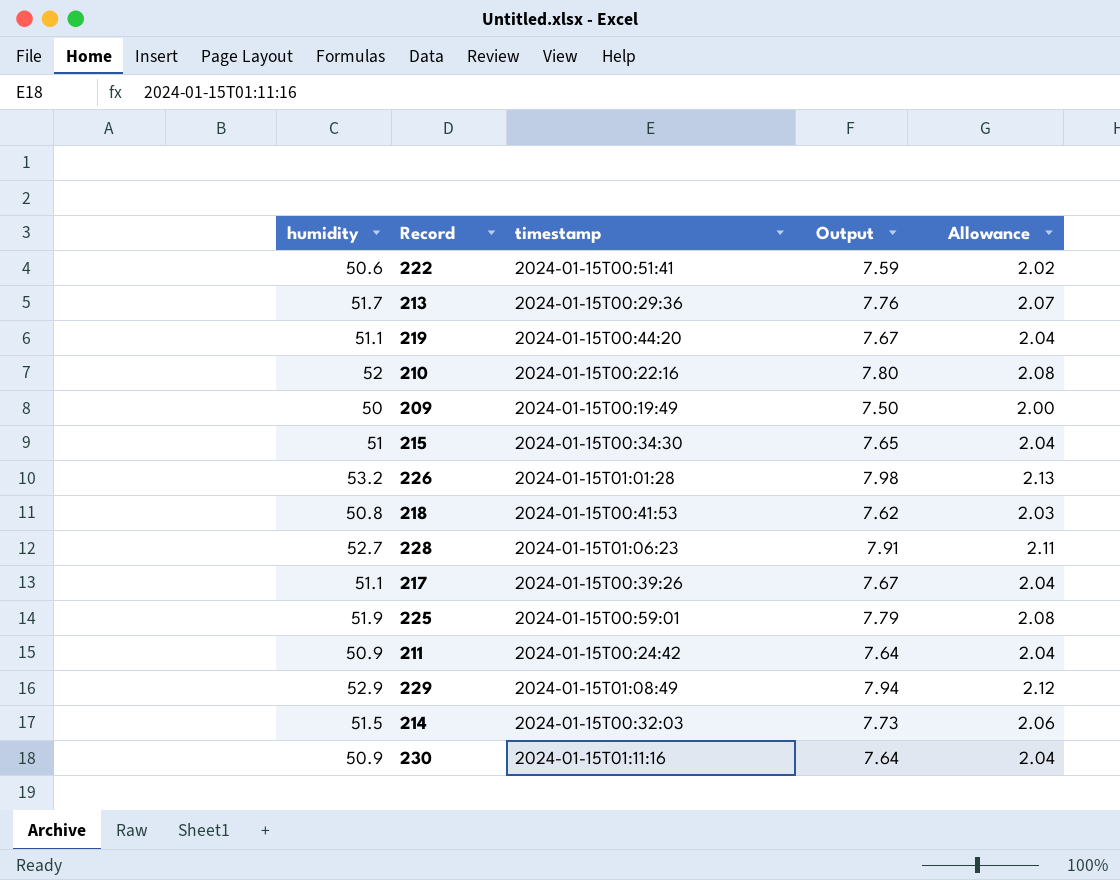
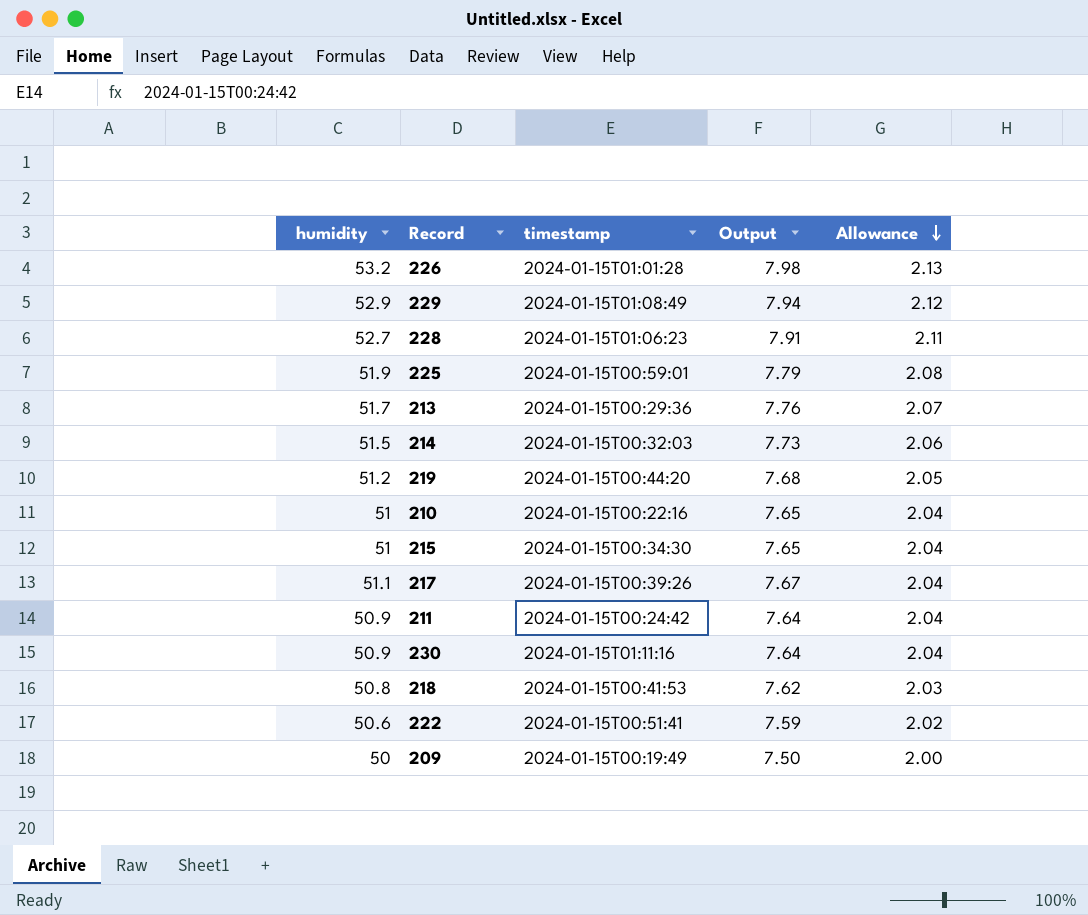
row order: none -> Allowance descending
219 | humidity: 51.1 -> 51.2
219 | Output: 7.67 -> 7.68
219 | Allowance: 2.04 -> 2.05
210 | humidity: 52 -> 51
210 | Output: 7.80 -> 7.65
210 | Allowance: 2.08 -> 2.04

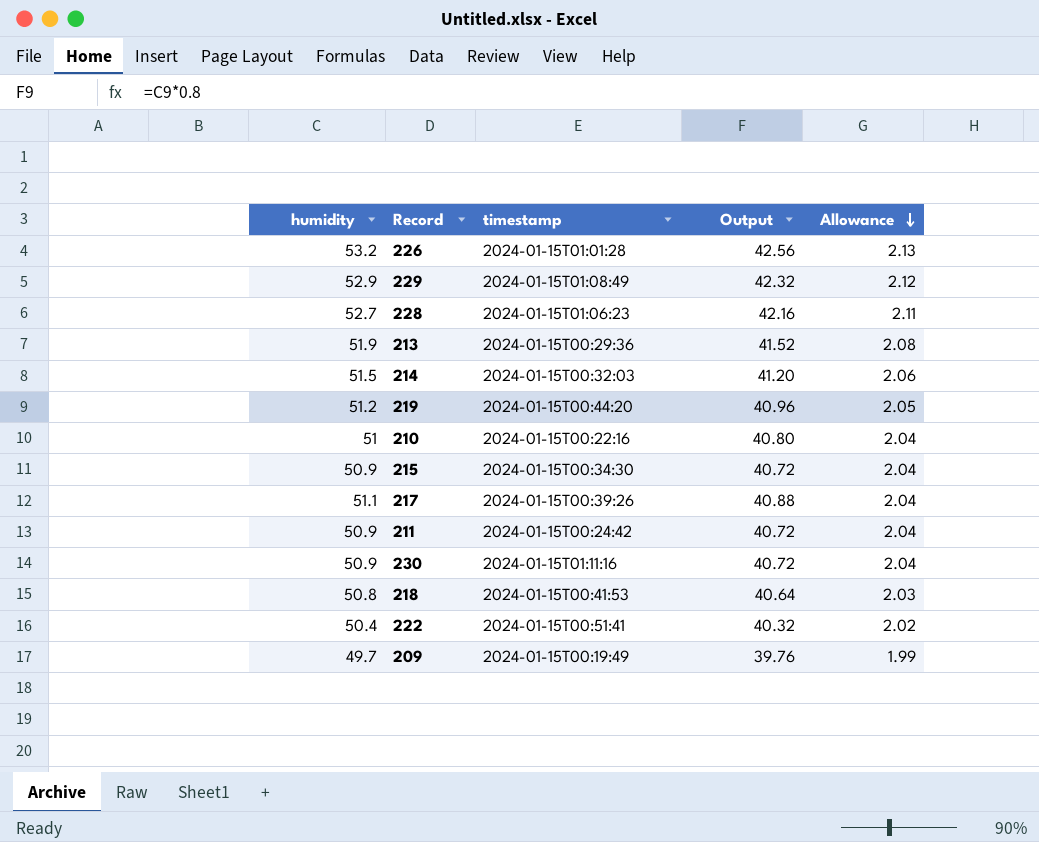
column Output | formula: [humidity] * 0.15 -> [humidity] * 0.8
row 225: 51.9 | 2024-01-15T00:59:01 | 7.79 | 2.08 -> none
213 | humidity: 51.7 -> 51.9
213 | Allowance: 2.07 -> 2.08
215 | humidity: 51 -> 50.9
222 | humidity: 50.6 -> 50.4
209 | humidity: 50 -> 49.7
209 | Allowance: 2.00 -> 1.99

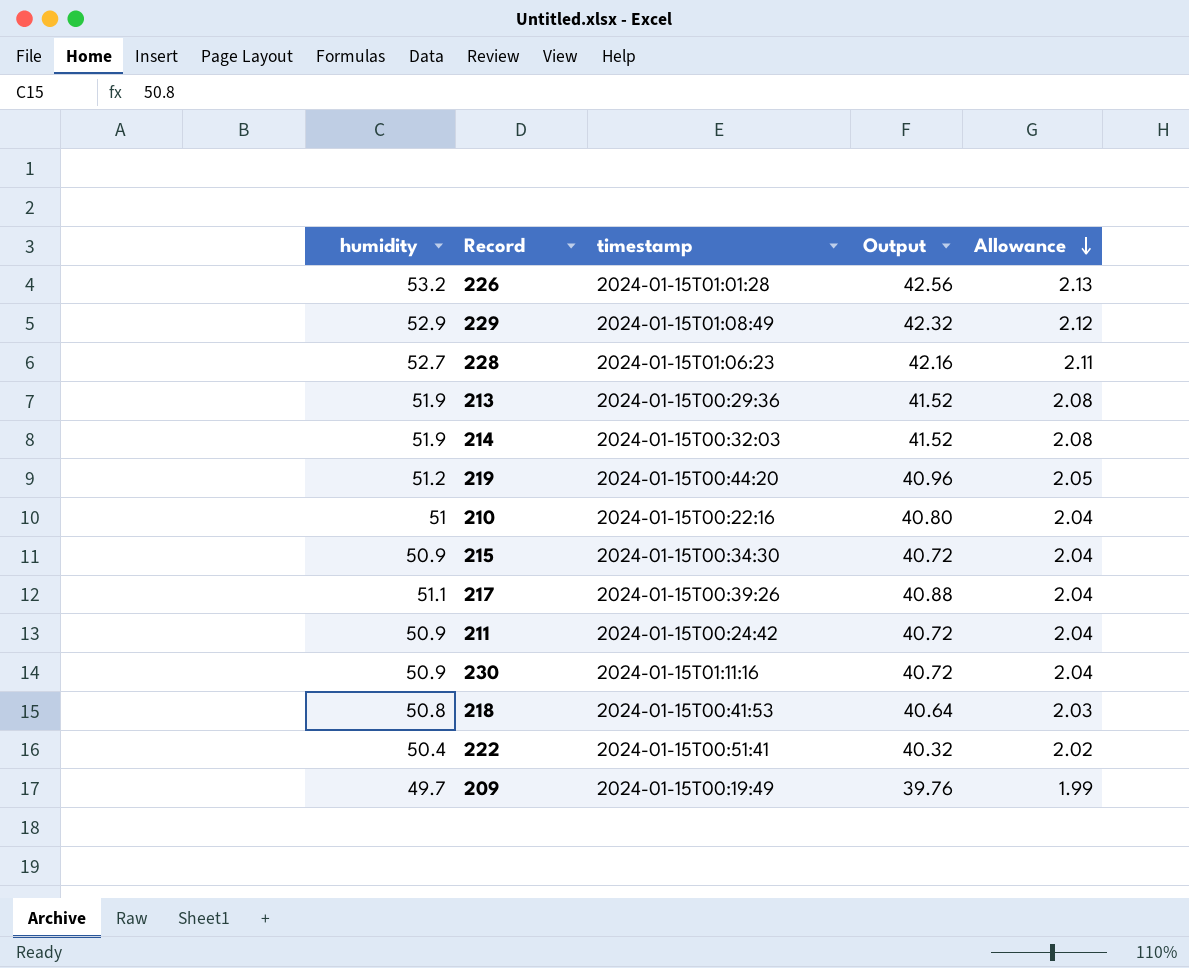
214 | humidity: 51.5 -> 51.9
214 | Output: 41.20 -> 41.52
214 | Allowance: 2.06 -> 2.08

